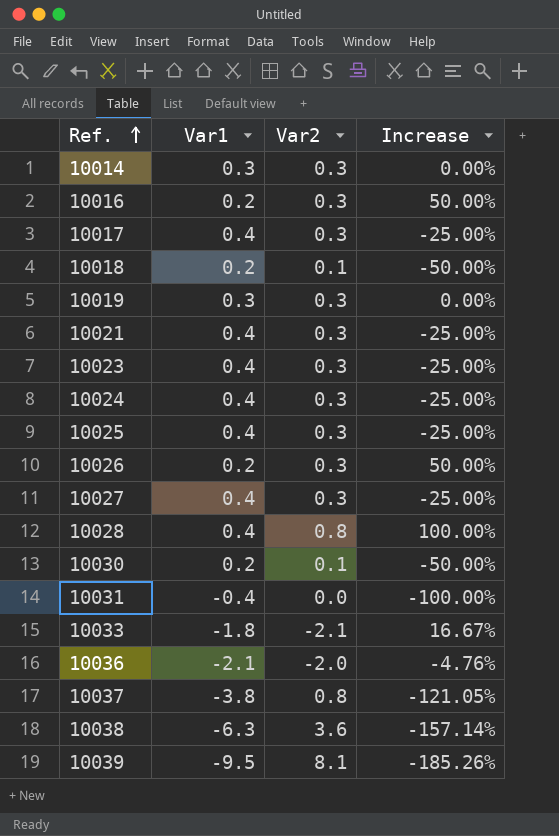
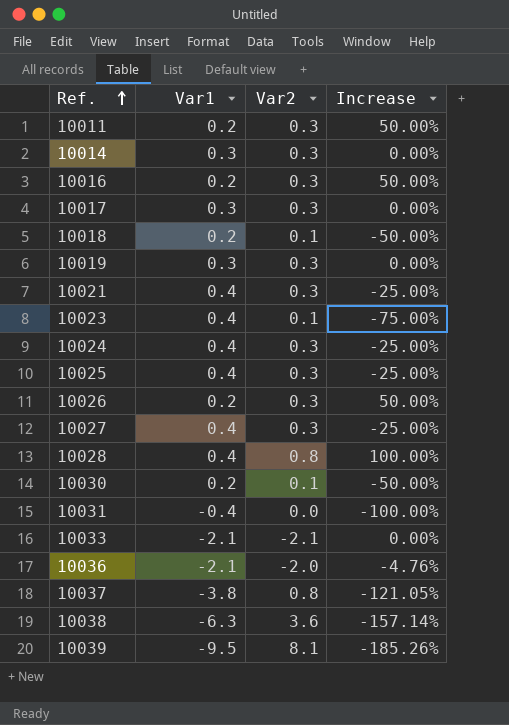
row 10011: none -> 0.2 | 0.3 | 50.00%
10017 | Var1: 0.4 -> 0.3
10017 | Increase: -25.00% -> 0.00%
10023 | Var2: 0.3 -> 0.1
10023 | Increase: -25.00% -> -75.00%
10033 | Var1: -1.8 -> -2.1
10033 | Increase: 16.67% -> 0.00%

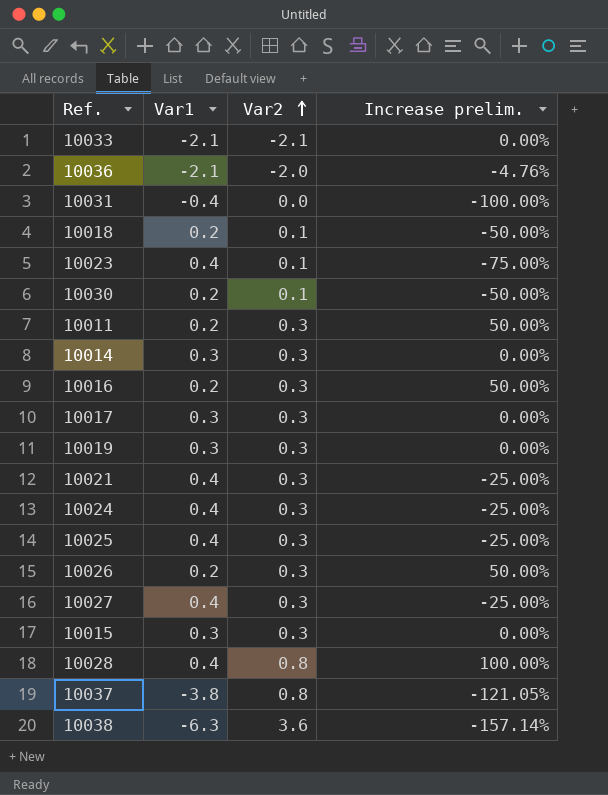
row order: Ref. ascending -> Var2 ascending
column name: Increase -> Increase prelim.
row 10039: -9.5 | 8.1 | -185.26% -> none
row 10015: none -> 0.3 | 0.3 | 0.00%

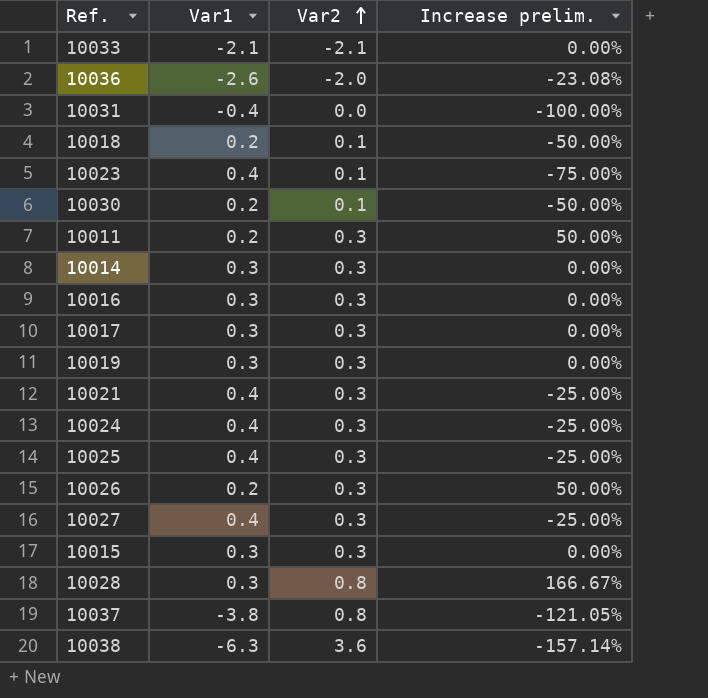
10036 | Var1: -2.1 -> -2.6
10036 | Increase prelim.: -4.76% -> -23.08%
10016 | Var1: 0.2 -> 0.3
10016 | Increase prelim.: 50.00% -> 0.00%
10028 | Var1: 0.4 -> 0.3
10028 | Increase prelim.: 100.00% -> 166.67%

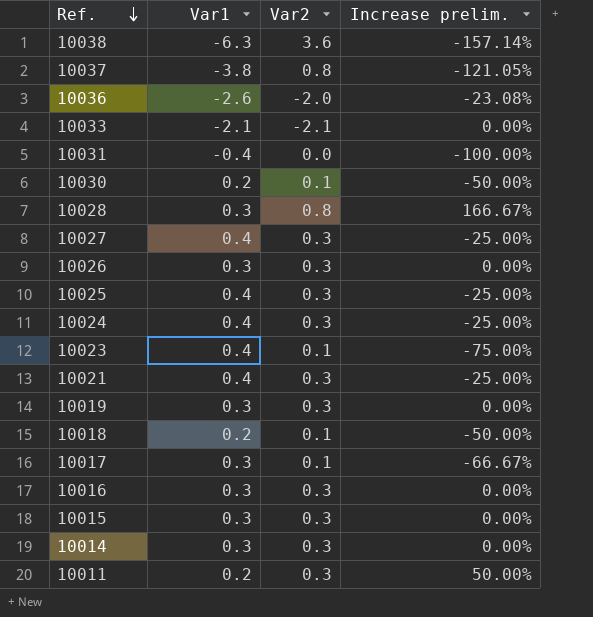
row order: Var2 ascending -> Ref. descending
10026 | Var1: 0.2 -> 0.3
10026 | Increase prelim.: 50.00% -> 0.00%
10017 | Var2: 0.3 -> 0.1
10017 | Increase prelim.: 0.00% -> -66.67%

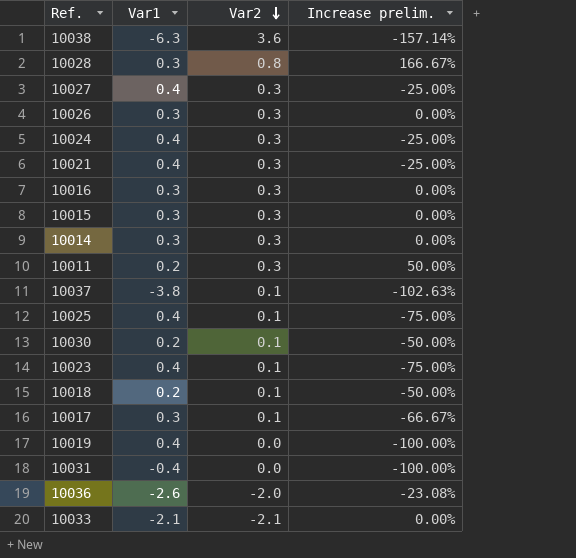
row order: Ref. descending -> Var2 descending
10037 | Var2: 0.8 -> 0.1
10037 | Increase prelim.: -121.05% -> -102.63%
10025 | Var2: 0.3 -> 0.1
10025 | Increase prelim.: -25.00% -> -75.00%
10019 | Var1: 0.3 -> 0.4
10019 | Var2: 0.3 -> 0.0
10019 | Increase prelim.: 0.00% -> -100.00%

